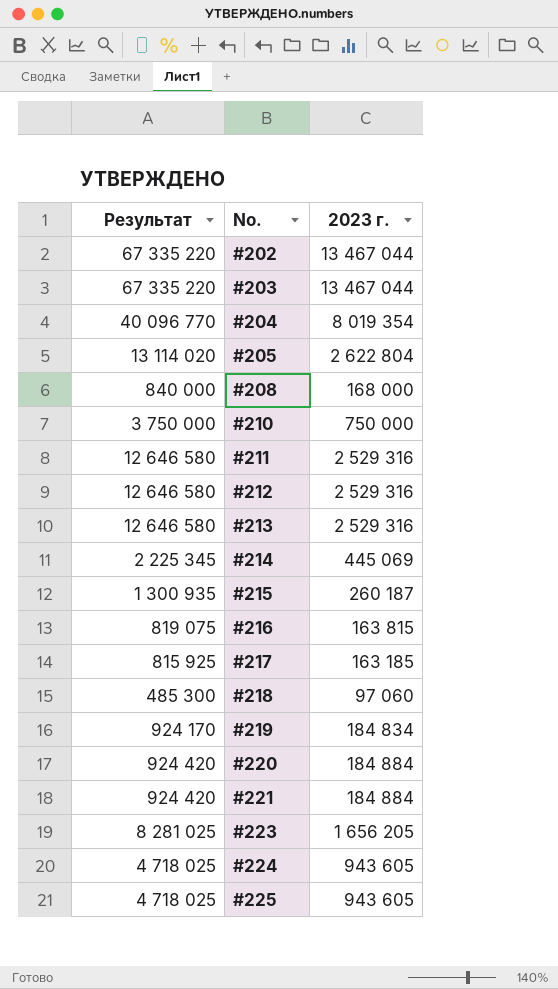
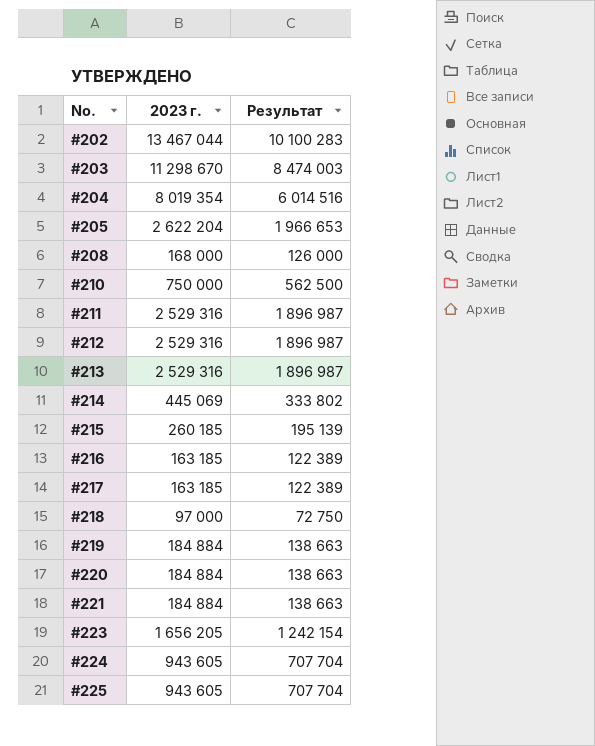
column Результат | formula: [2023 г.] * 5 -> [2023 г.] * 0,75
column Результат | position: 1 -> 3
#203 | 2023 г.: 13 467 044 -> 11 298 670
#205 | 2023 г.: 2 622 804 -> 2 622 204
#215 | 2023 г.: 260 187 -> 260 185
#216 | 2023 г.: 163 815 -> 163 185
#218 | 2023 г.: 97 060 -> 97 000
#219 | 2023 г.: 184 834 -> 184 884

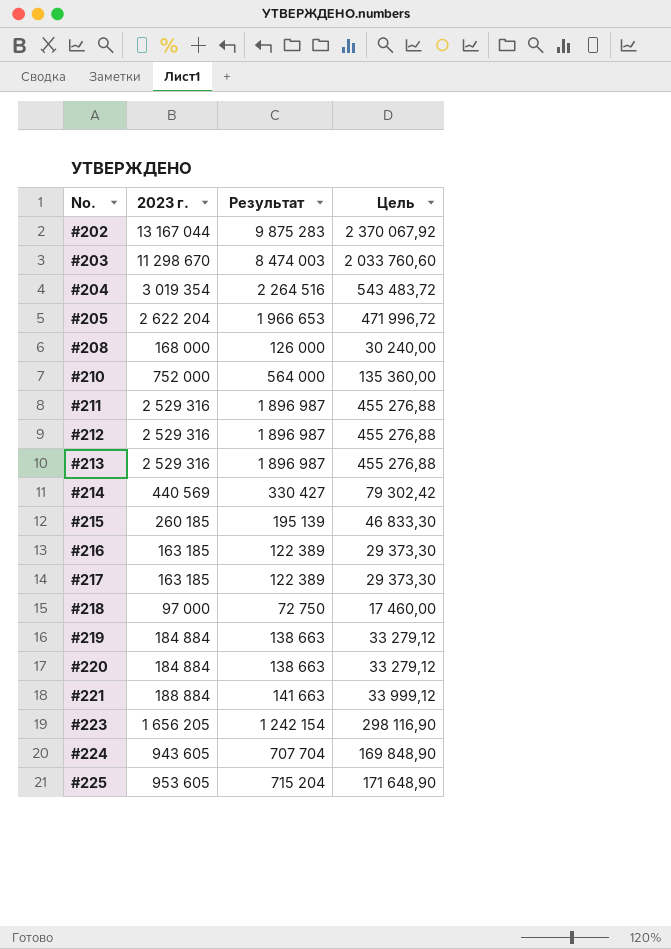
column Цель | formula: none -> [2023 г.] * 0,18
#202 | 2023 г.: 13 467 044 -> 13 167 044
#202 | Результат: 10 100 283 -> 9 875 283
#204 | 2023 г.: 8 019 354 -> 3 019 354
#204 | Результат: 6 014 516 -> 2 264 516
#210 | 2023 г.: 750 000 -> 752 000
#210 | Результат: 562 500 -> 564 000
#214 | 2023 г.: 445 069 -> 440 569
#214 | Результат: 333 802 -> 330 427
#221 | 2023 г.: 184 884 -> 188 884
#221 | Результат: 138 663 -> 141 663
#225 | 2023 г.: 943 605 -> 953 605
#225 | Результат: 707 704 -> 715 204

